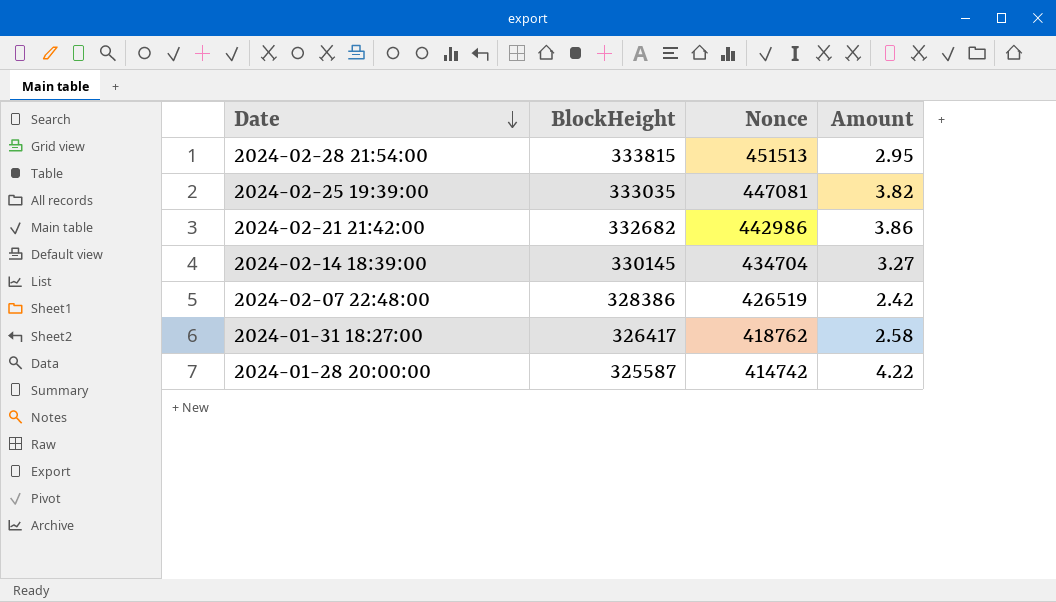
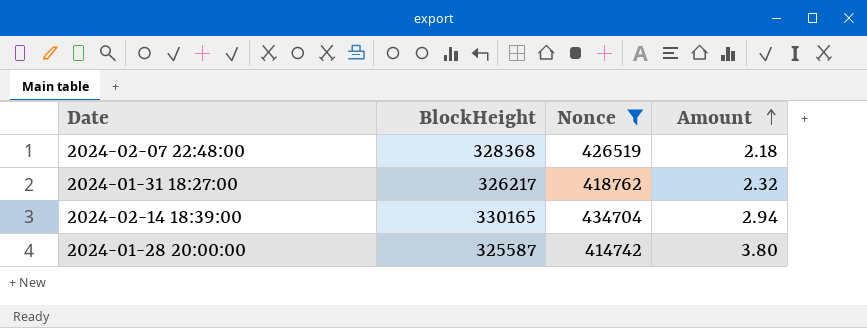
filter: none -> Nonce <= 434704
row order: Date descending -> Amount ascending
2024-02-07 22:48:00 | BlockHeight: 328386 -> 328368
2024-02-07 22:48:00 | Amount: 2.42 -> 2.18
2024-01-31 18:27:00 | BlockHeight: 326417 -> 326217
2024-01-31 18:27:00 | Amount: 2.58 -> 2.32
2024-02-14 18:39:00 | BlockHeight: 330145 -> 330165
2024-02-14 18:39:00 | Amount: 3.27 -> 2.94
2024-01-28 20:00:00 | Amount: 4.22 -> 3.80

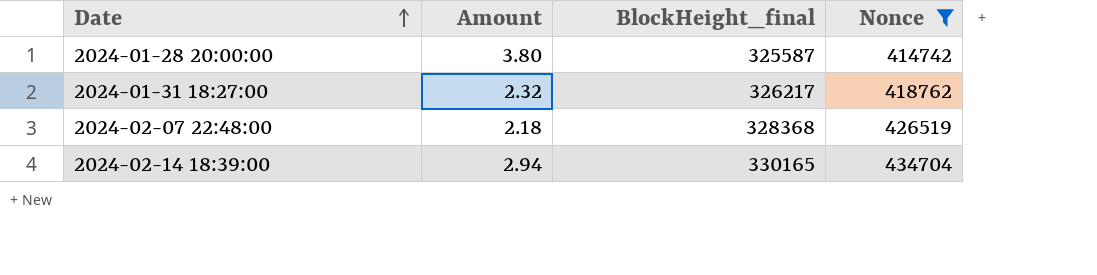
row order: Amount ascending -> Date ascending
column Amount | position: 4 -> 2
column name: BlockHeight -> BlockHeight_final

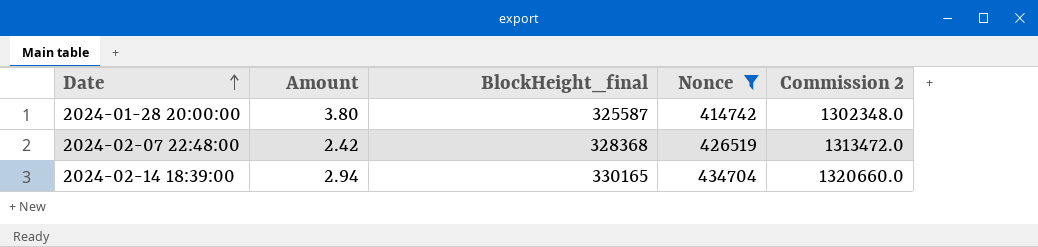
column Commission 2 | formula: none -> [BlockHeight_final] * 4
row 2024-01-31 18:27:00: 2.32 | 326217 | 418762 -> none
2024-02-07 22:48:00 | Amount: 2.18 -> 2.42

